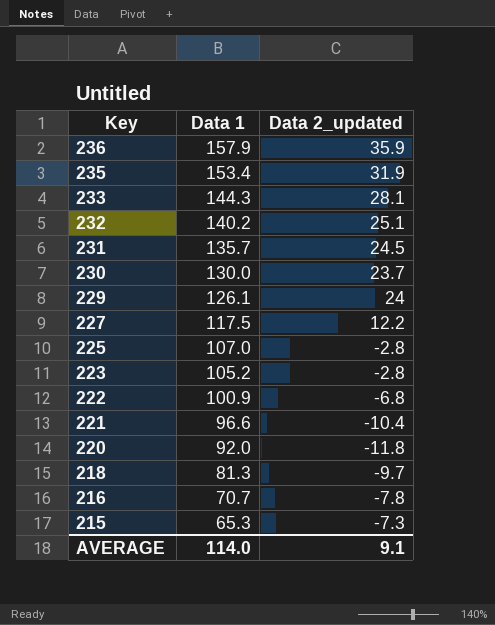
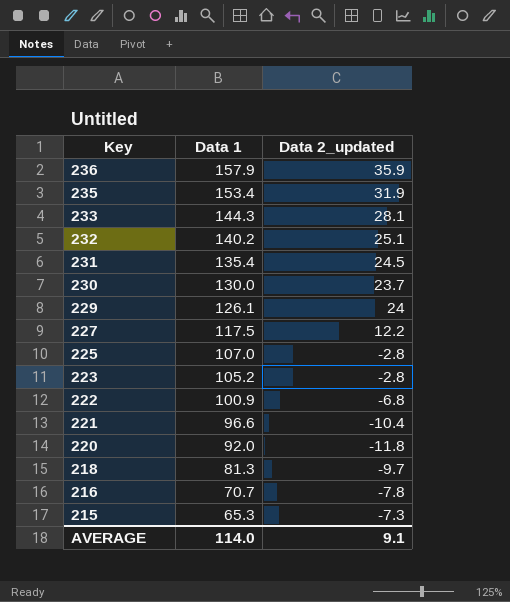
231 | Data 1: 135.7 -> 135.4

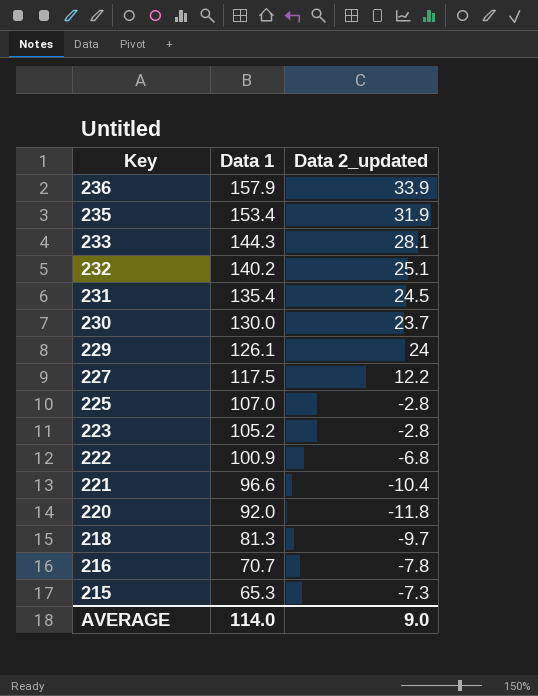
236 | Data 2_updated: 35.9 -> 33.9
AVERAGE | Data 2_updated: 9.1 -> 9.0

